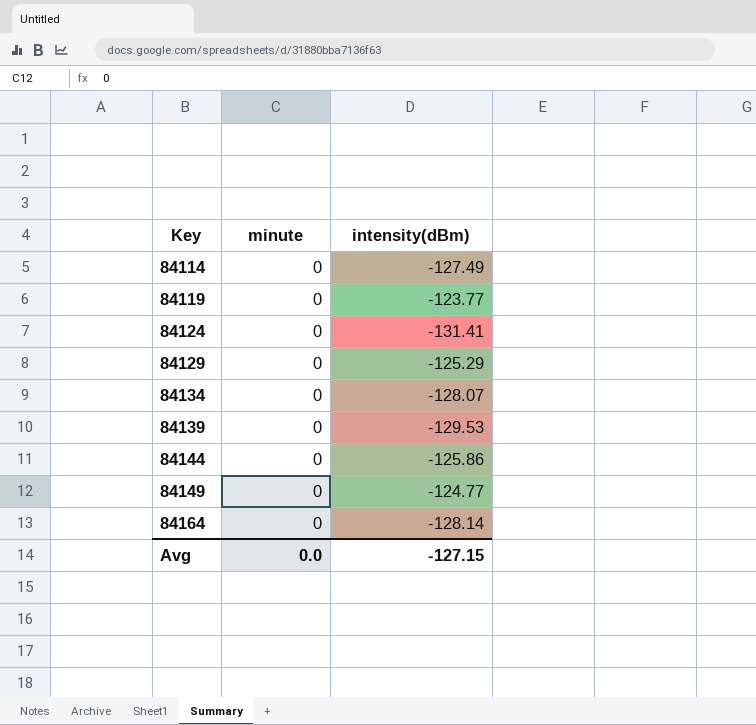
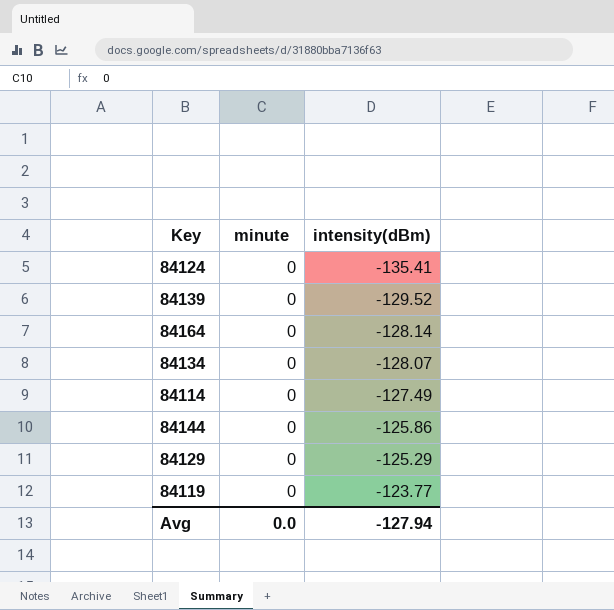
row order: Key ascending -> intensity(dBm) ascending
row 84149: 0 | -124.77 -> none
84124 | intensity(dBm): -131.41 -> -135.41
84139 | intensity(dBm): -129.53 -> -129.52
Avg | intensity(dBm): -127.15 -> -127.94

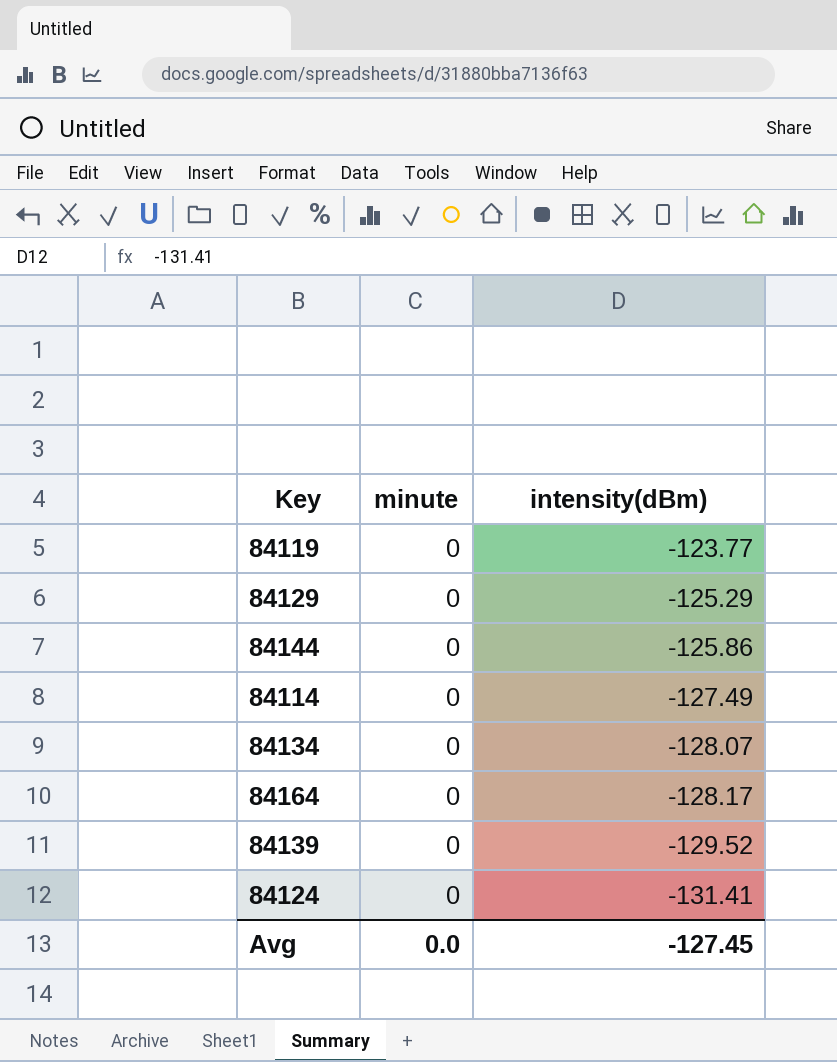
row order: intensity(dBm) ascending -> intensity(dBm) descending
84164 | intensity(dBm): -128.14 -> -128.17
84124 | intensity(dBm): -135.41 -> -131.41
Avg | intensity(dBm): -127.94 -> -127.45

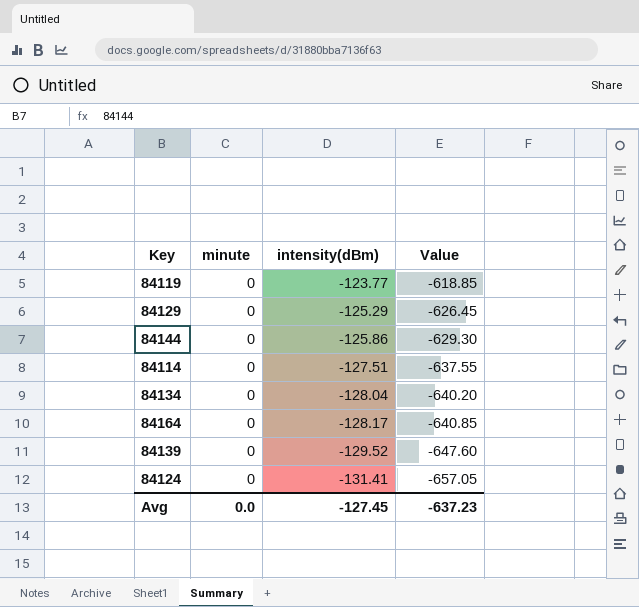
column Value | formula: none -> [intensity(dBm)] * 5
84114 | intensity(dBm): -127.49 -> -127.51
84134 | intensity(dBm): -128.07 -> -128.04

